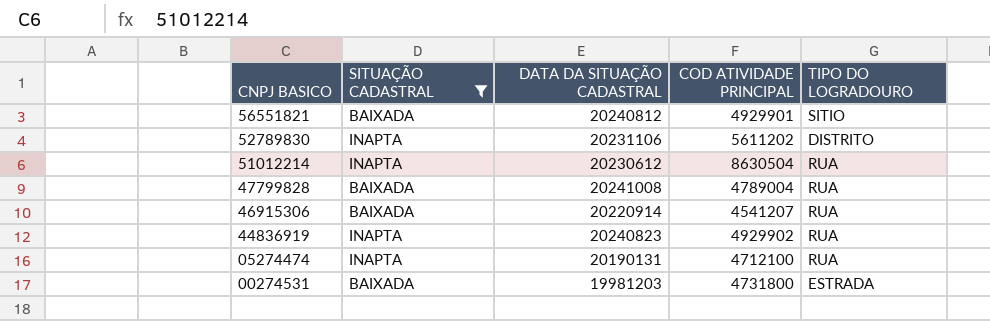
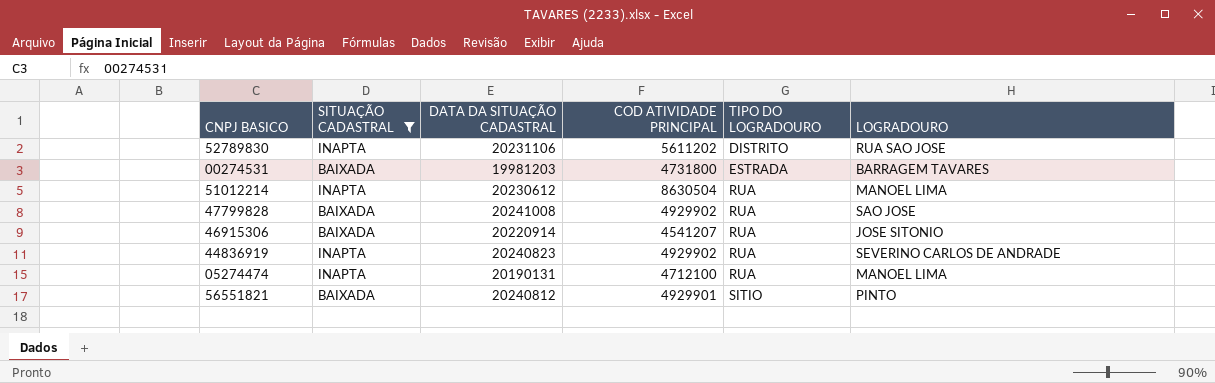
row order: CNPJ BASICO descending -> TIPO DO LOGRADOURO ascending
column LOGRADOURO | position: none -> 6
47799828 | COD ATIVIDADE PRINCIPAL: 4789004 -> 4929902

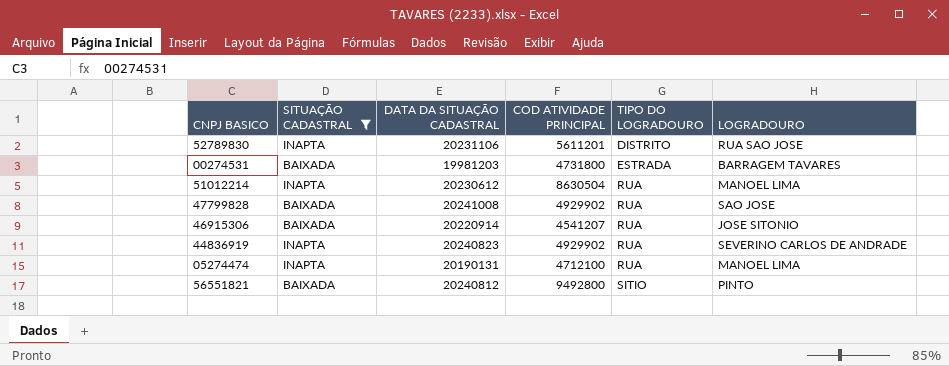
52789830 | COD ATIVIDADE PRINCIPAL: 5611202 -> 5611201
56551821 | COD ATIVIDADE PRINCIPAL: 4929901 -> 9492800

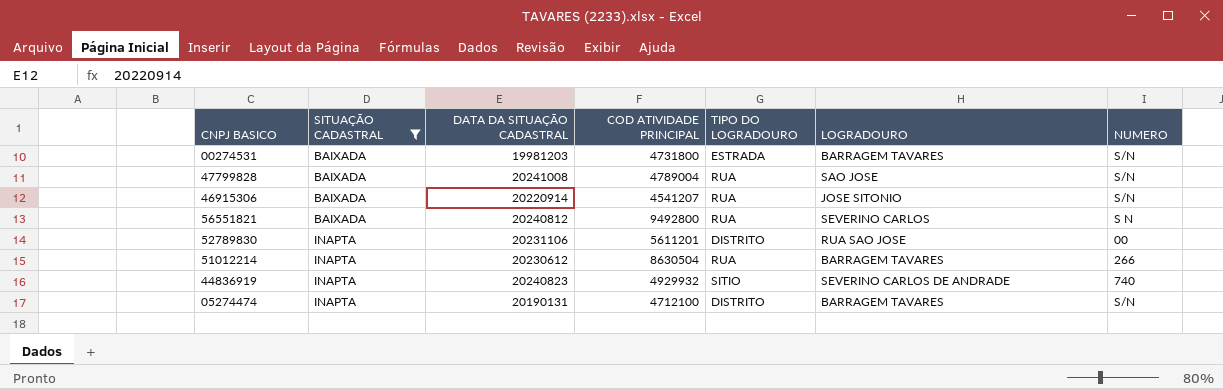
row order: TIPO DO LOGRADOURO ascending -> SITUAÇÃO CADASTRAL ascending
column NUMERO | position: none -> 7
47799828 | COD ATIVIDADE PRINCIPAL: 4929902 -> 4789004
56551821 | TIPO DO LOGRADOURO: SITIO -> RUA
56551821 | LOGRADOURO: PINTO -> SEVERINO CARLOS
51012214 | LOGRADOURO: MANOEL LIMA -> BARRAGEM TAVARES
44836919 | COD ATIVIDADE PRINCIPAL: 4929902 -> 4929932
44836919 | TIPO DO LOGRADOURO: RUA -> SITIO
05274474 | TIPO DO LOGRADOURO: RUA -> DISTRITO
05274474 | LOGRADOURO: MANOEL LIMA -> BARRAGEM TAVARES

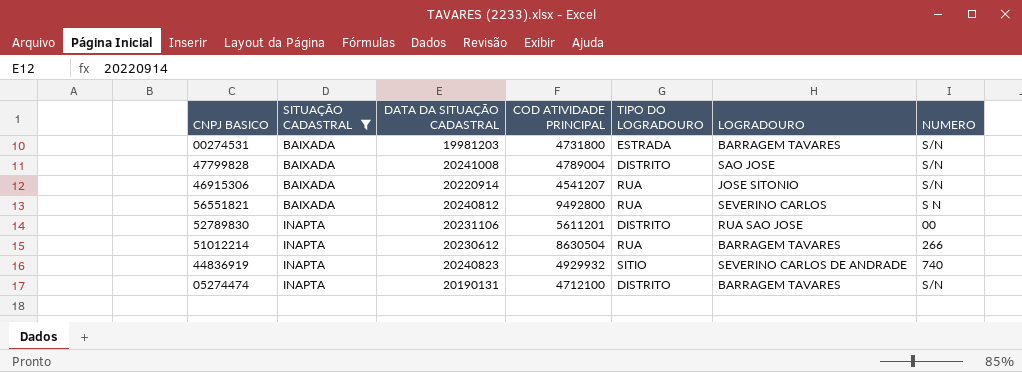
47799828 | TIPO DO LOGRADOURO: RUA -> DISTRITO

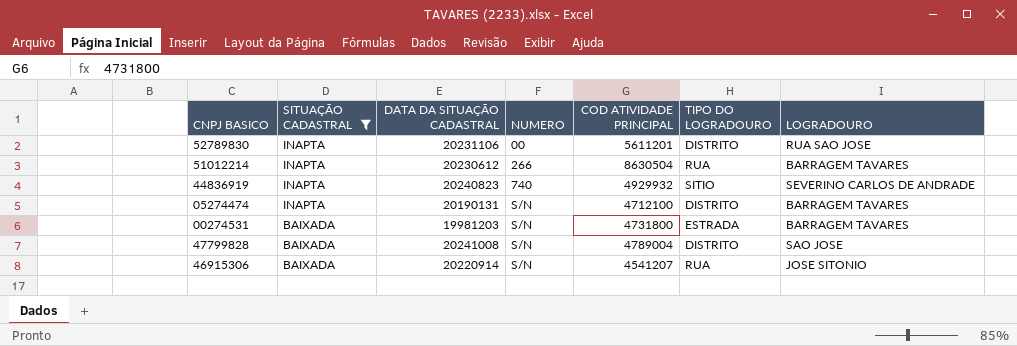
row order: SITUAÇÃO CADASTRAL ascending -> SITUAÇÃO CADASTRAL descending
column NUMERO | position: 7 -> 4
row 56551821: BAIXADA | 20240812 | 9492800 | RUA | SEVERINO CARLOS | S N -> none

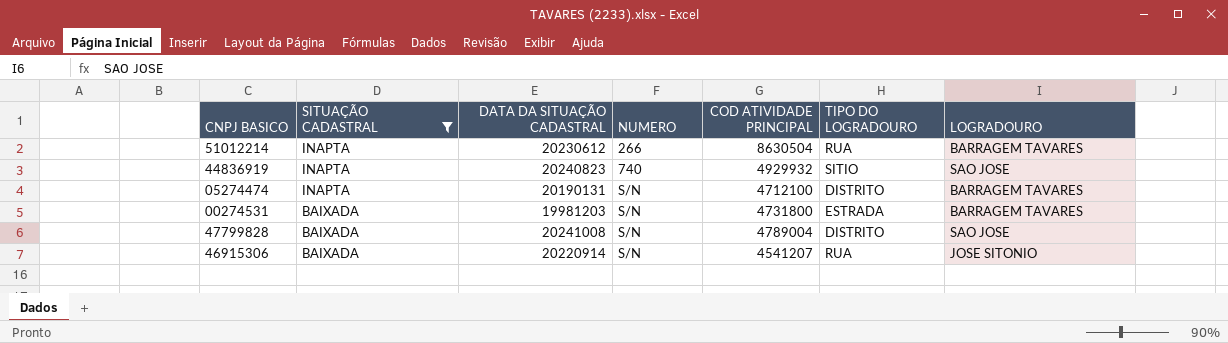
row 52789830: INAPTA | 20231106 | 00 | 5611201 | DISTRITO | RUA SAO JOSE -> none
44836919 | LOGRADOURO: SEVERINO CARLOS DE ANDRADE -> SAO JOSE

